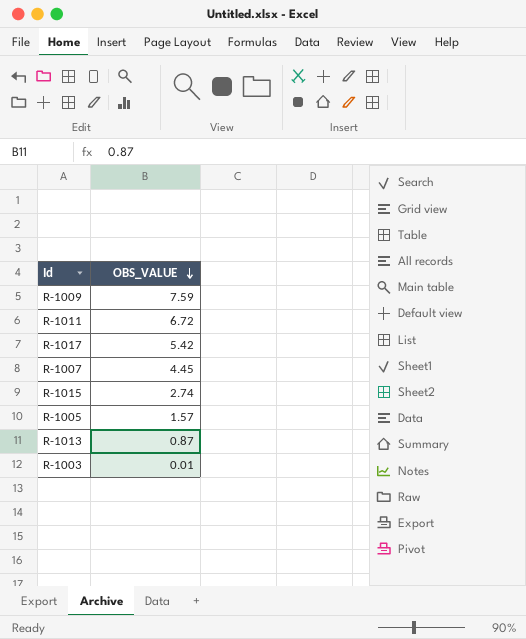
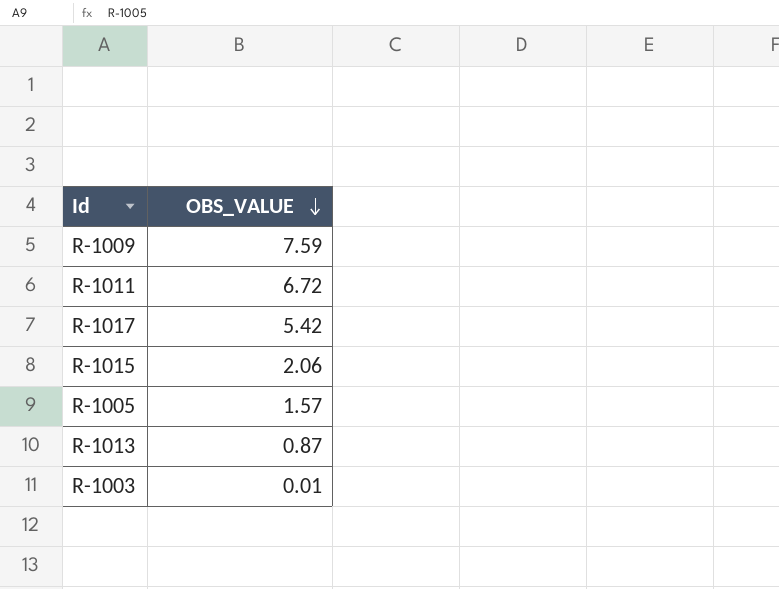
row R-1007: 4.45 -> none
R-1015 | OBS_VALUE: 2.74 -> 2.06

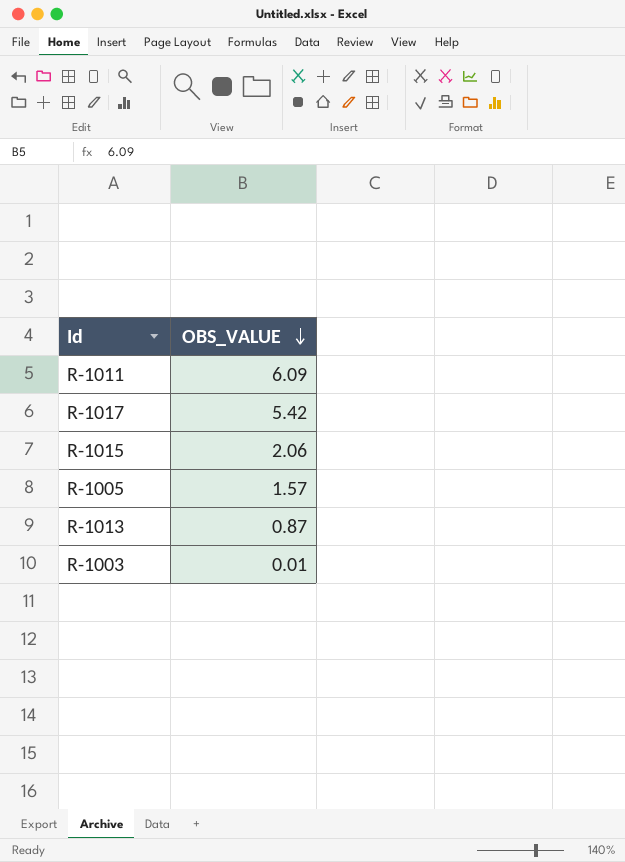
row R-1009: 7.59 -> none
R-1011 | OBS_VALUE: 6.72 -> 6.09

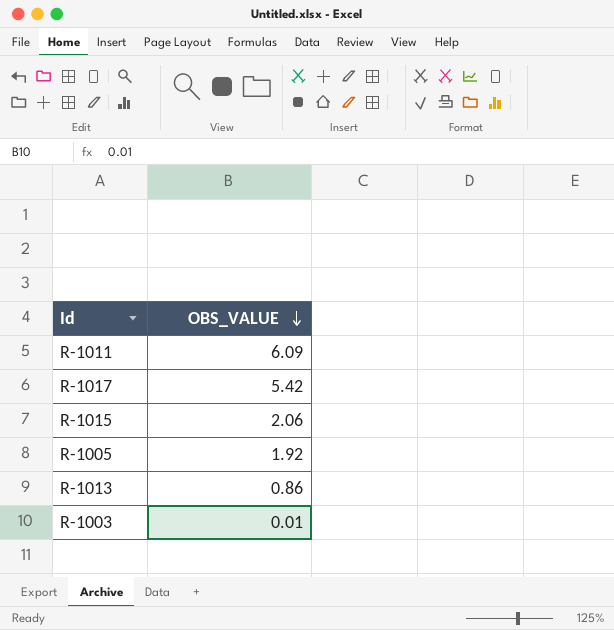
R-1005 | OBS_VALUE: 1.57 -> 1.92
R-1013 | OBS_VALUE: 0.87 -> 0.86

